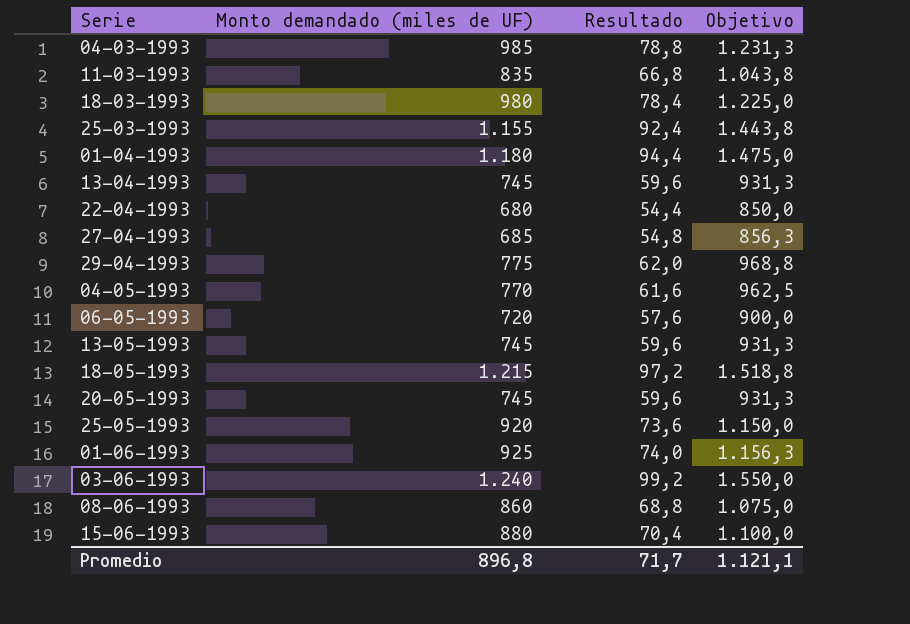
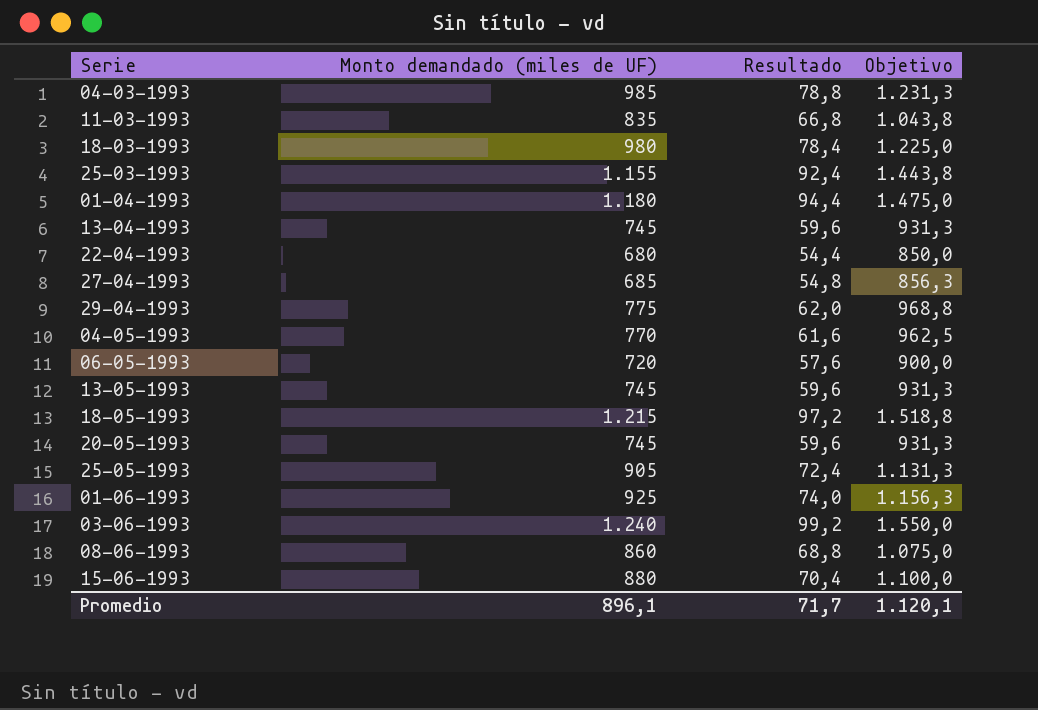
25-05-1993 | Monto demandado (miles de UF): 920 -> 905
25-05-1993 | Resultado: 73,6 -> 72,4
25-05-1993 | Objetivo: 1.150,0 -> 1.131,3
Promedio | Monto demandado (miles de UF): 896,8 -> 896,1
Promedio | Objetivo: 1.121,1 -> 1.120,1

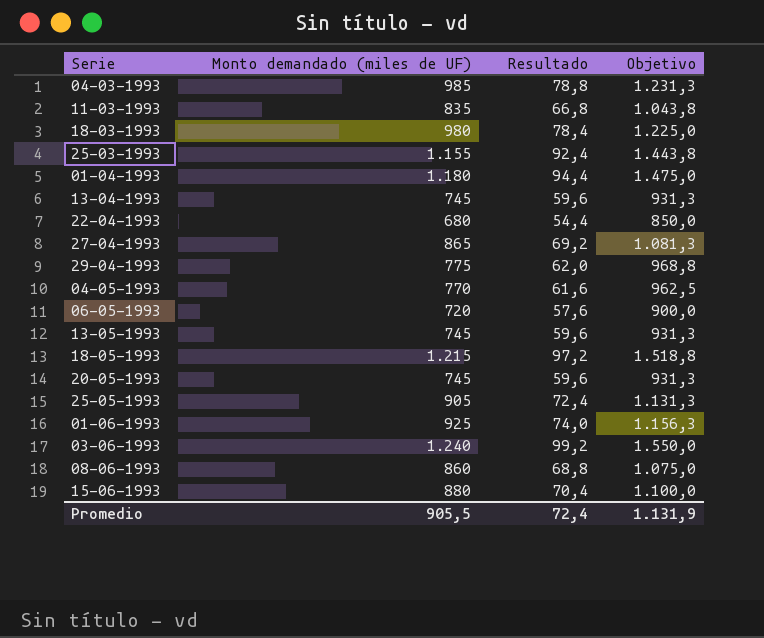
27-04-1993 | Monto demandado (miles de UF): 685 -> 865
27-04-1993 | Resultado: 54,8 -> 69,2
27-04-1993 | Objetivo: 856,3 -> 1.081,3
Promedio | Monto demandado (miles de UF): 896,1 -> 905,5
Promedio | Resultado: 71,7 -> 72,4
Promedio | Objetivo: 1.120,1 -> 1.131,9

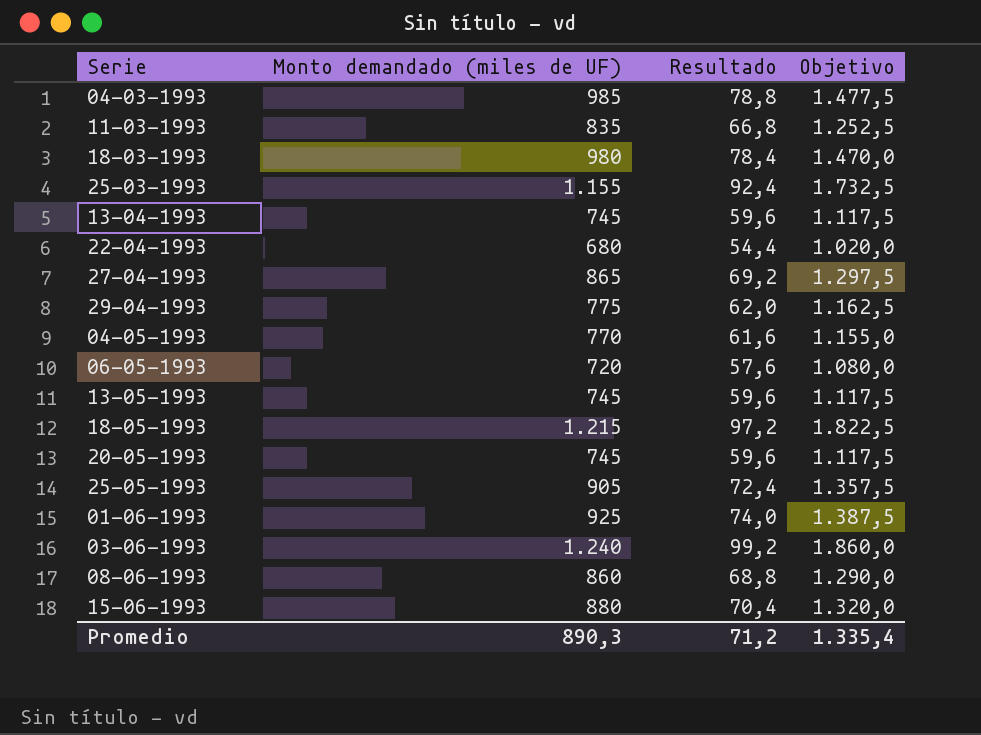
column Objetivo | formula: [Monto demandado (miles de UF)] * 1,25 -> [Monto demandado (miles de UF)] * 1,5
row 01-04-1993: 1.180 | 94,4 | 1.475,0 -> none
Promedio | Monto demandado (miles de UF): 905,5 -> 890,3
Promedio | Resultado: 72,4 -> 71,2
Promedio | Objetivo: 1.131,9 -> 1.335,4

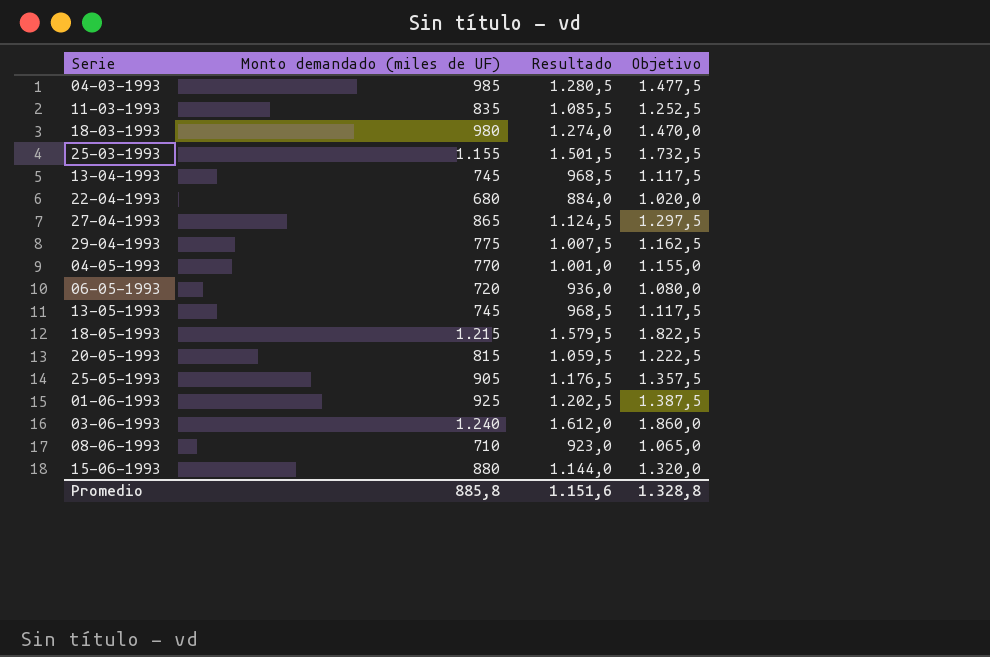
column Resultado | formula: [Monto demandado (miles de UF)] * 0,08 -> [Monto demandado (miles de UF)] * 1,3
20-05-1993 | Monto demandado (miles de UF): 745 -> 815
20-05-1993 | Objetivo: 1.117,5 -> 1.222,5
08-06-1993 | Monto demandado (miles de UF): 860 -> 710
08-06-1993 | Objetivo: 1.290,0 -> 1.065,0
Promedio | Monto demandado (miles de UF): 890,3 -> 885,8
Promedio | Resultado: 71,2 -> 1.151,6
Promedio | Objetivo: 1.335,4 -> 1.328,8

